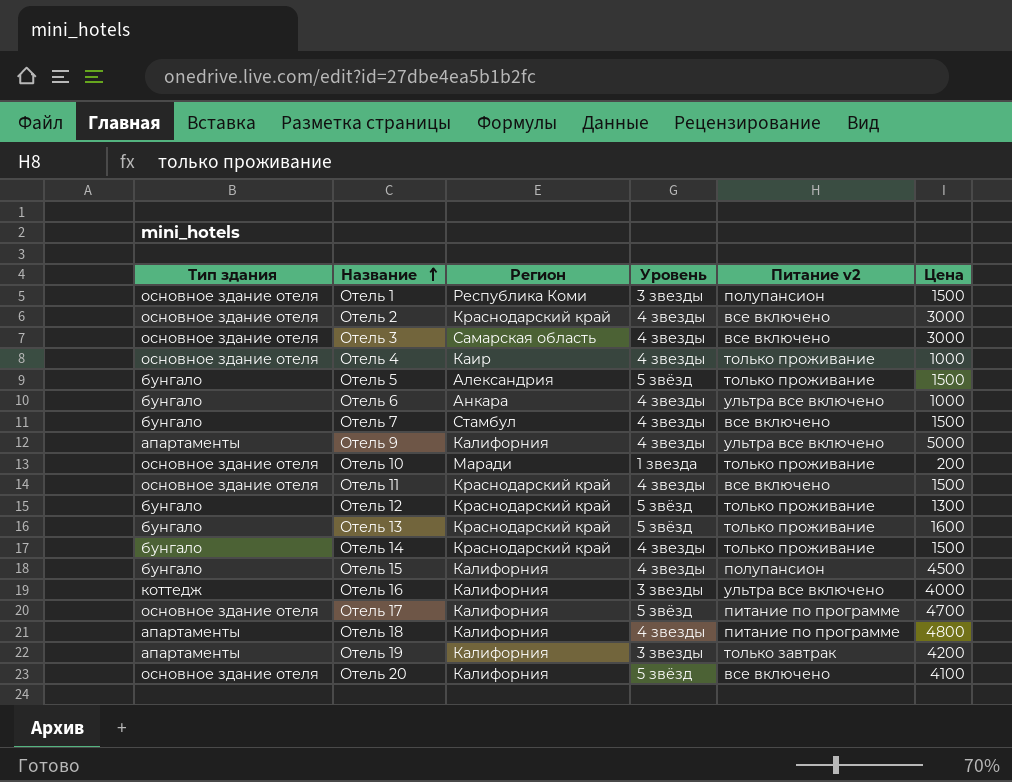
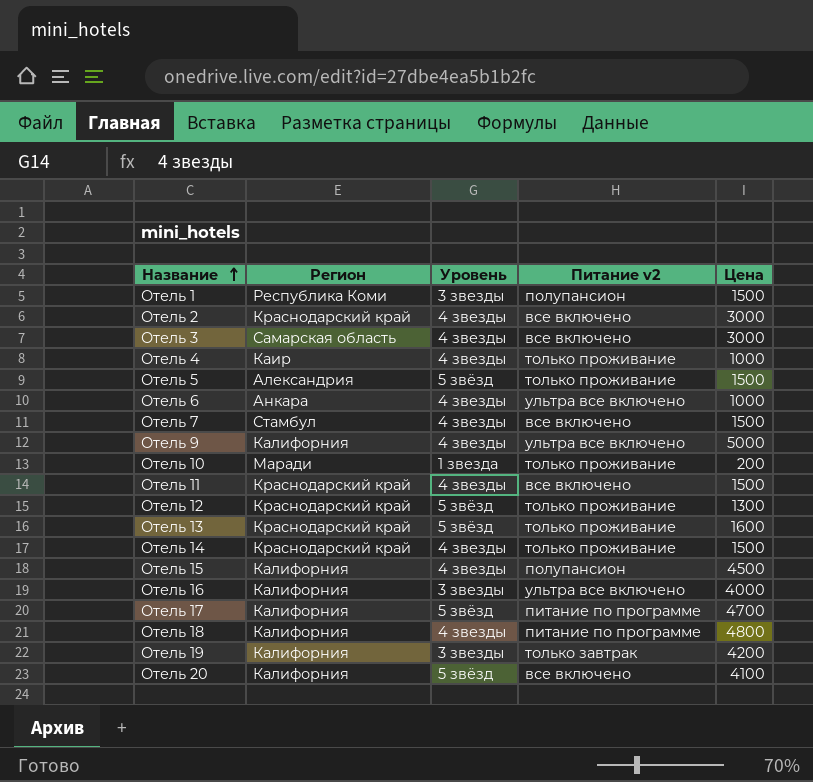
column Тип здания | position: 1 -> none

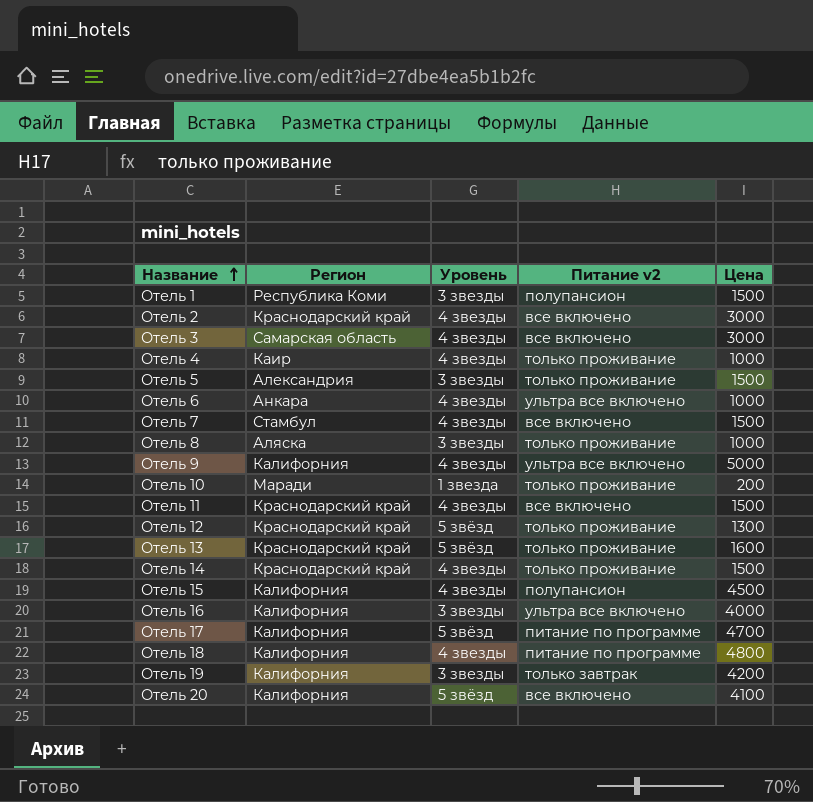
Отель 5 | Уровень: 5 звёзд -> 3 звезды
row Отель 8: none -> Аляска | 3 звезды | только проживание | 1000

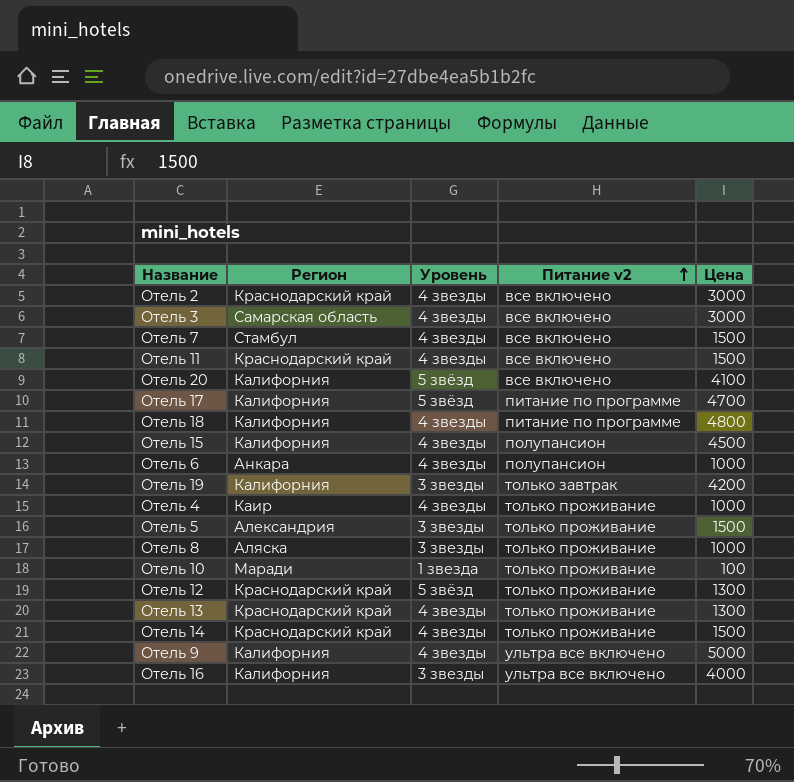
row order: Название ascending -> Питание v2 ascending
row Отель 1: Республика Коми | 3 звезды | полупансион | 1500 -> none
Отель 6 | Питание v2: ультра все включено -> полупансион
Отель 10 | Цена: 200 -> 100
Отель 13 | Уровень: 5 звёзд -> 4 звезды
Отель 13 | Цена: 1600 -> 1300

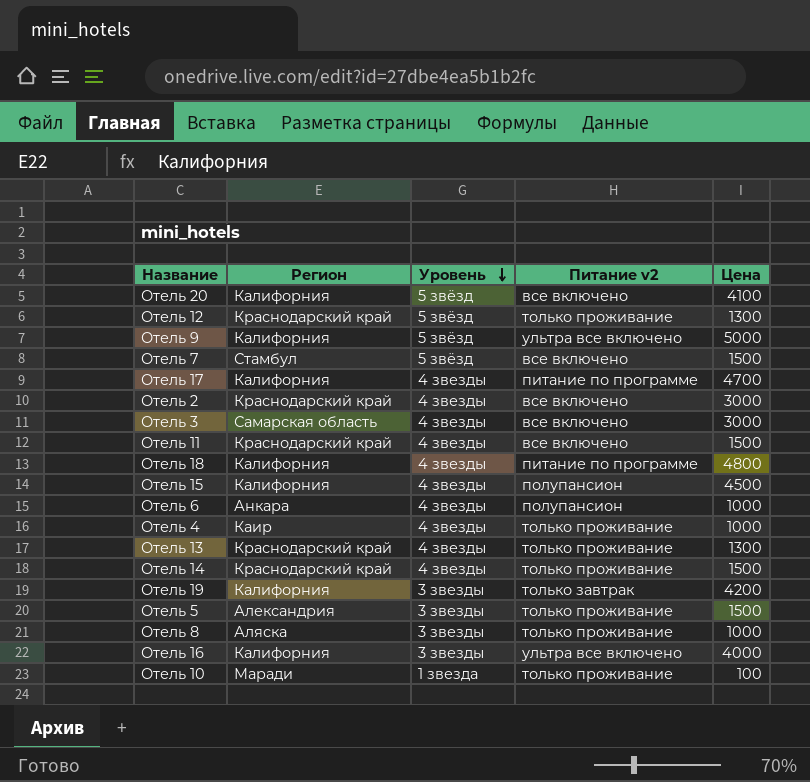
row order: Питание v2 ascending -> Уровень descending
Отель 9 | Уровень: 4 звезды -> 5 звёзд
Отель 7 | Уровень: 4 звезды -> 5 звёзд
Отель 17 | Уровень: 5 звёзд -> 4 звезды

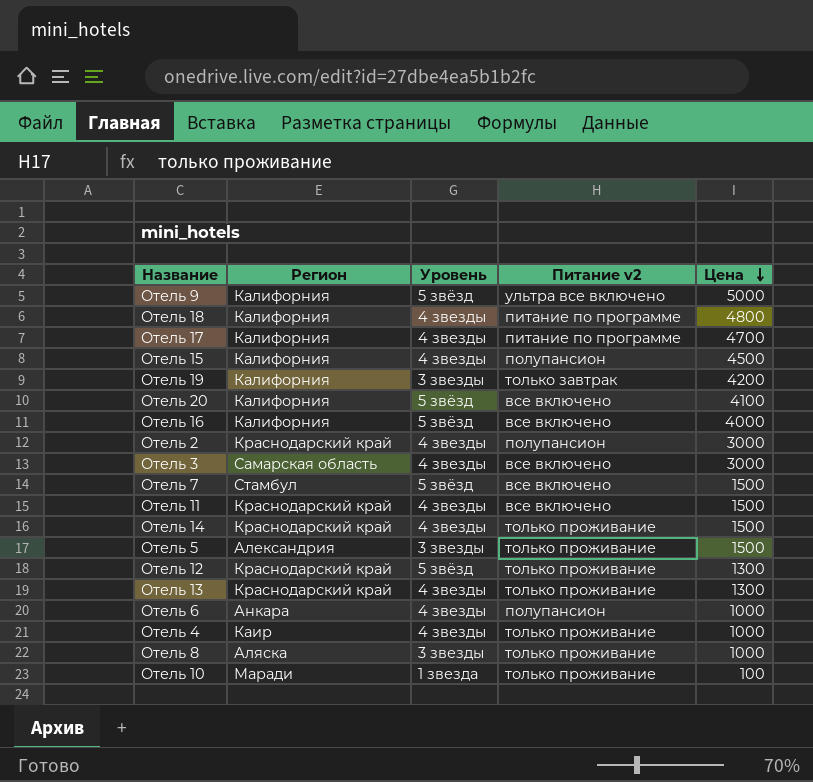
row order: Уровень descending -> Цена descending
Отель 16 | Уровень: 3 звезды -> 5 звёзд
Отель 16 | Питание v2: ультра все включено -> все включено
Отель 2 | Питание v2: все включено -> полупансион

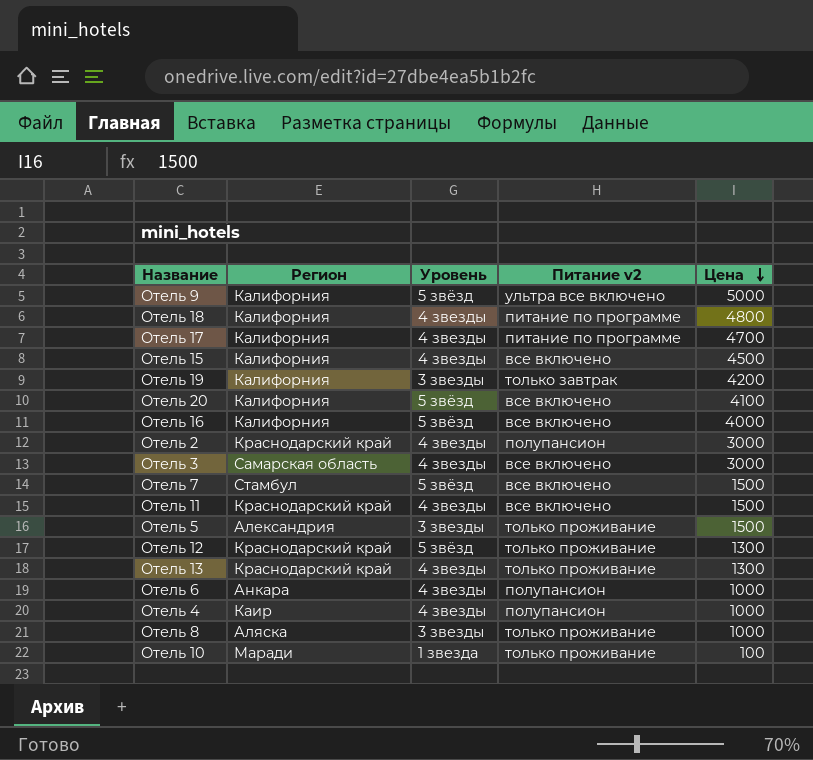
row Отель 14: Краснодарский край | 4 звезды | только проживание | 1500 -> none
Отель 15 | Питание v2: полупансион -> все включено
Отель 4 | Питание v2: только проживание -> полупансион

